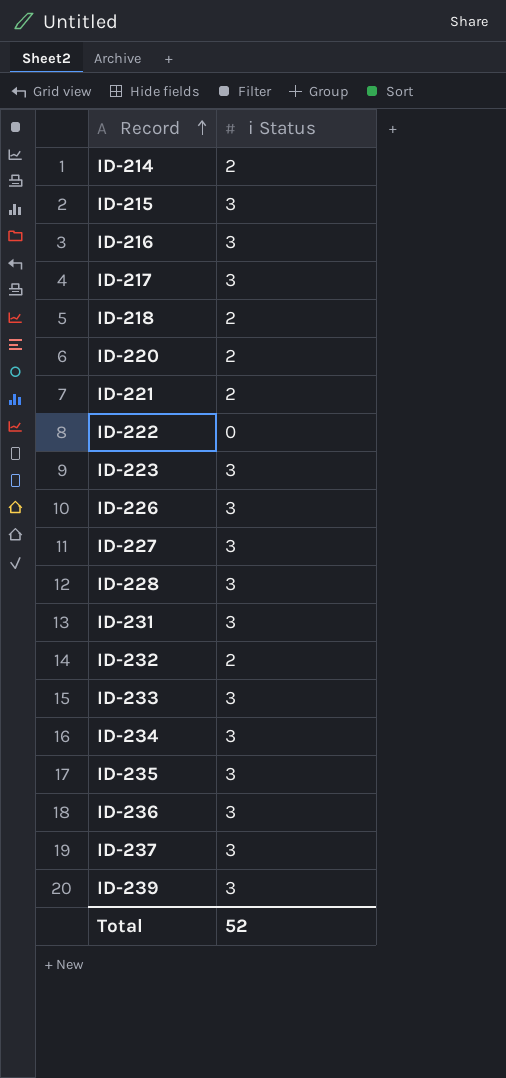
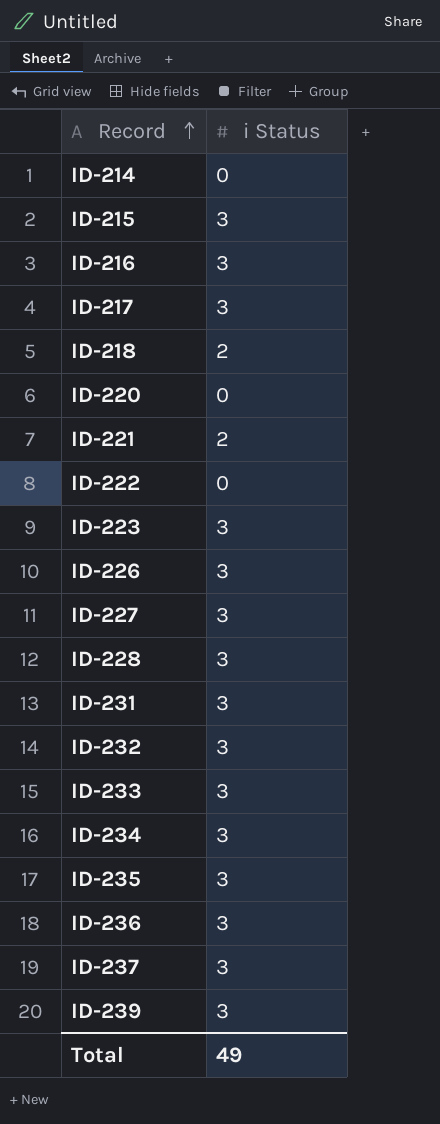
ID-214 | i Status: 2 -> 0
ID-220 | i Status: 2 -> 0
ID-232 | i Status: 2 -> 3
Total | i Status: 52 -> 49

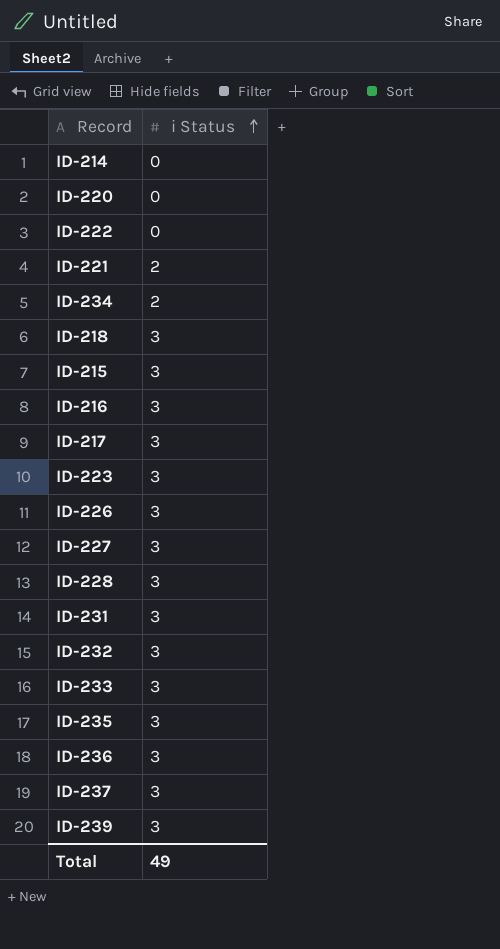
row order: Record ascending -> i Status ascending
ID-234 | i Status: 3 -> 2
ID-218 | i Status: 2 -> 3

